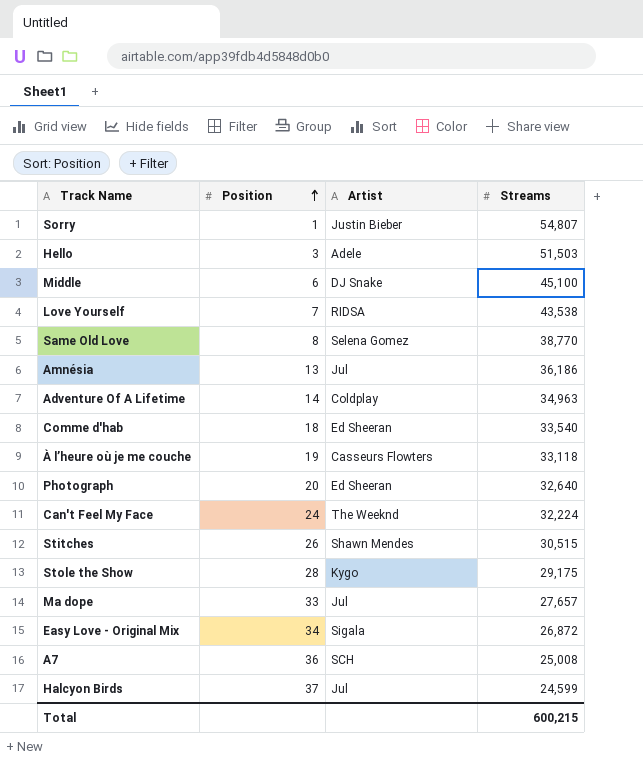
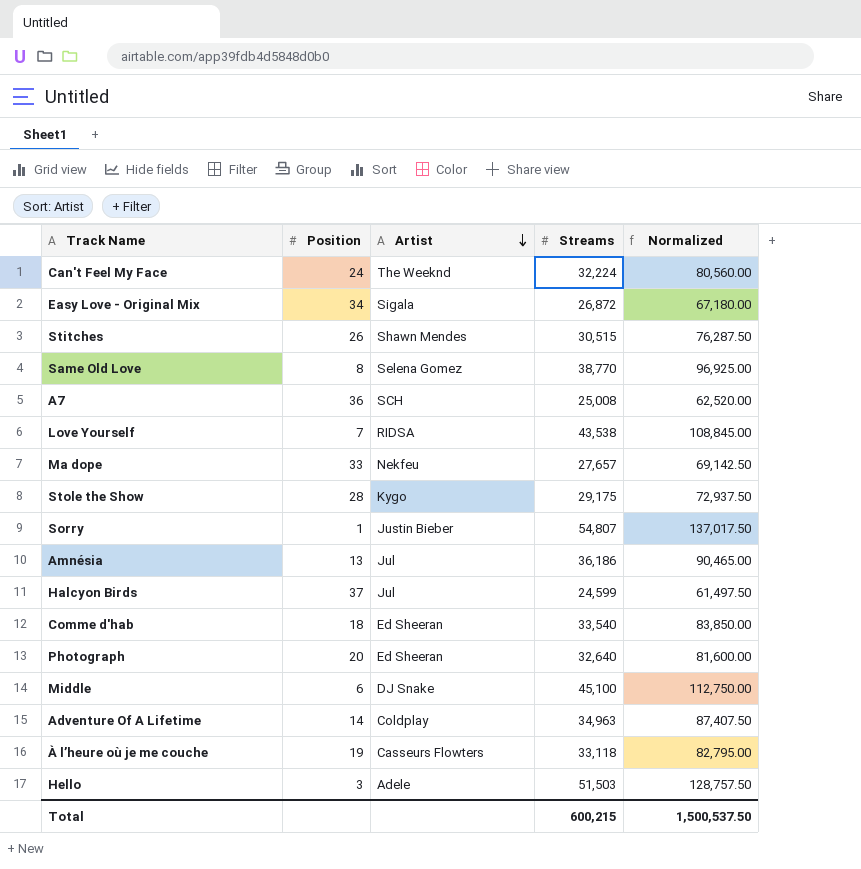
row order: Position ascending -> Artist descending
column Normalized | formula: none -> [Streams] * 2.5
Ma dope | Artist: Jul -> Nekfeu

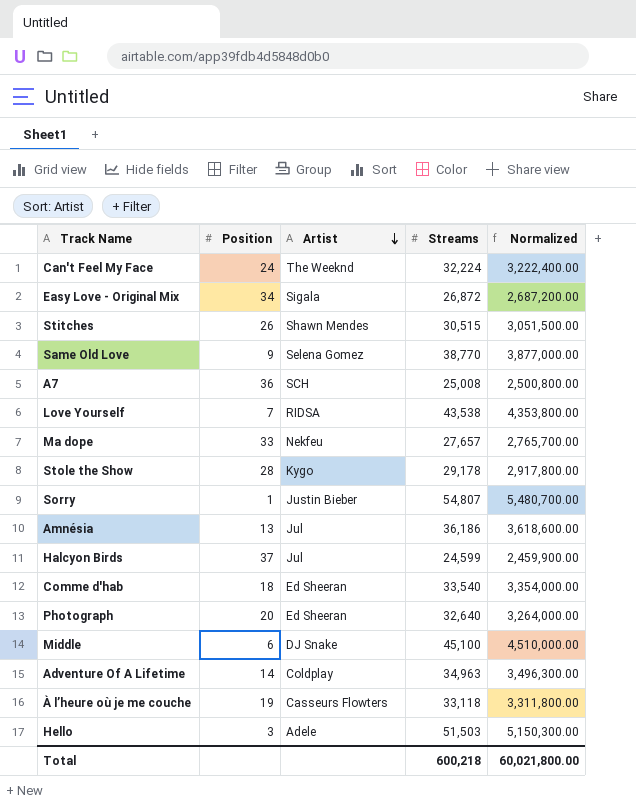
column Normalized | formula: [Streams] * 2.5 -> [Streams] * 100
Same Old Love | Position: 8 -> 9
Stole the Show | Streams: 29,175 -> 29,178
Total | Streams: 600,215 -> 600,218
Total | Normalized: 1,500,537.50 -> 60,021,800.00

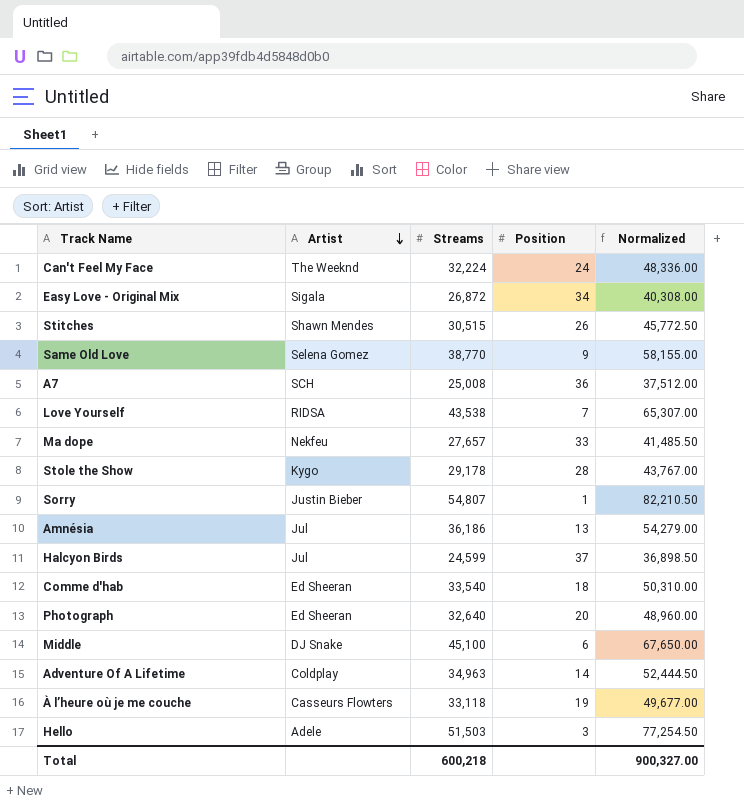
column Position | position: 2 -> 4
column Normalized | formula: [Streams] * 100 -> [Streams] * 1.5
Total | Normalized: 60,021,800.00 -> 900,327.00

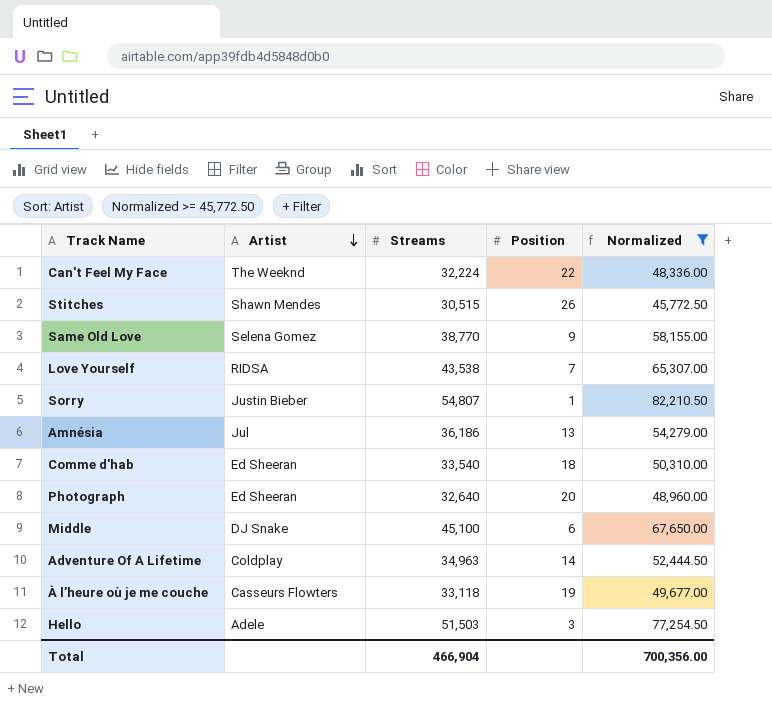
filter: none -> Normalized >= 45,772.50
Can't Feel My Face | Position: 24 -> 22
Total | Streams: 600,218 -> 466,904
Total | Normalized: 900,327.00 -> 700,356.00

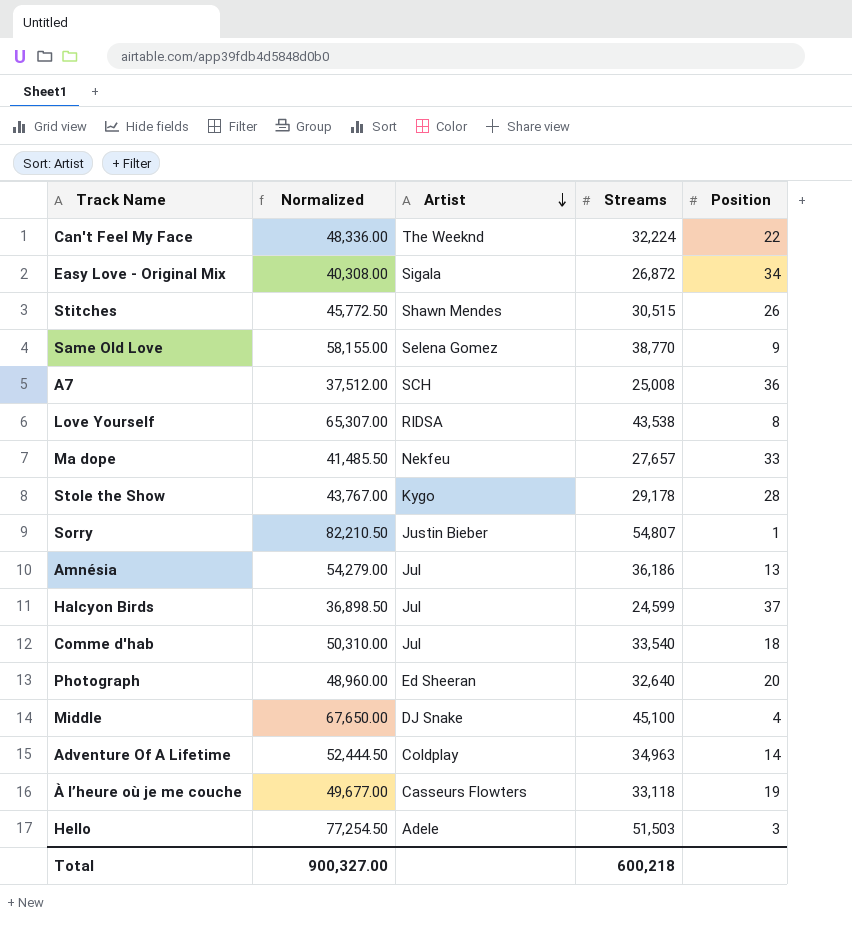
filter: Normalized >= 45,772.50 -> none
column Normalized | position: 5 -> 2
Love Yourself | Position: 7 -> 8
Comme d'hab | Artist: Ed Sheeran -> Jul
Middle | Position: 6 -> 4
Total | Normalized: 700,356.00 -> 900,327.00
Total | Streams: 466,904 -> 600,218

